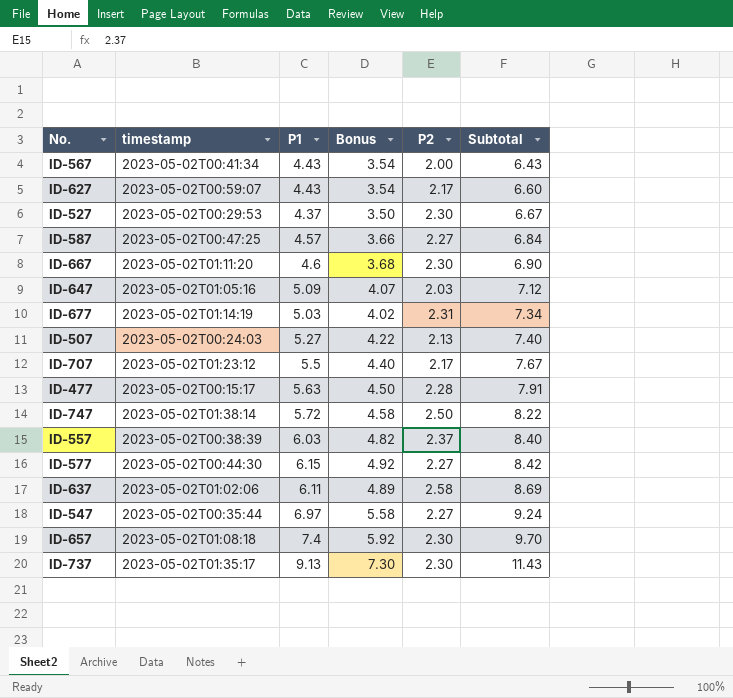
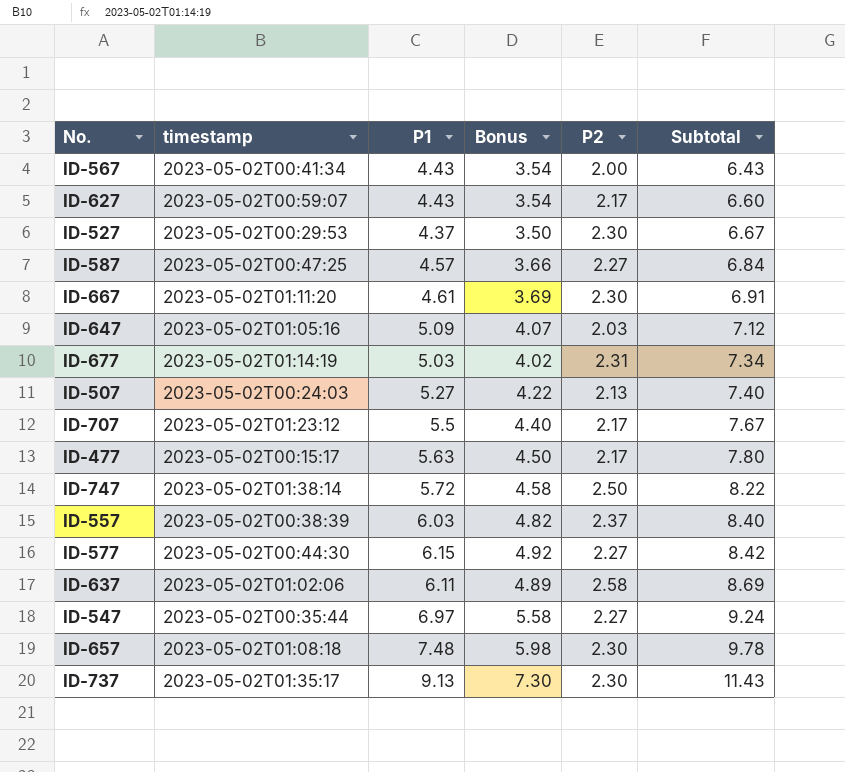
ID-667 | P1: 4.6 -> 4.61
ID-667 | Bonus: 3.68 -> 3.69
ID-667 | Subtotal: 6.90 -> 6.91
ID-477 | P2: 2.28 -> 2.17
ID-477 | Subtotal: 7.91 -> 7.80
ID-657 | P1: 7.4 -> 7.48
ID-657 | Bonus: 5.92 -> 5.98
ID-657 | Subtotal: 9.70 -> 9.78

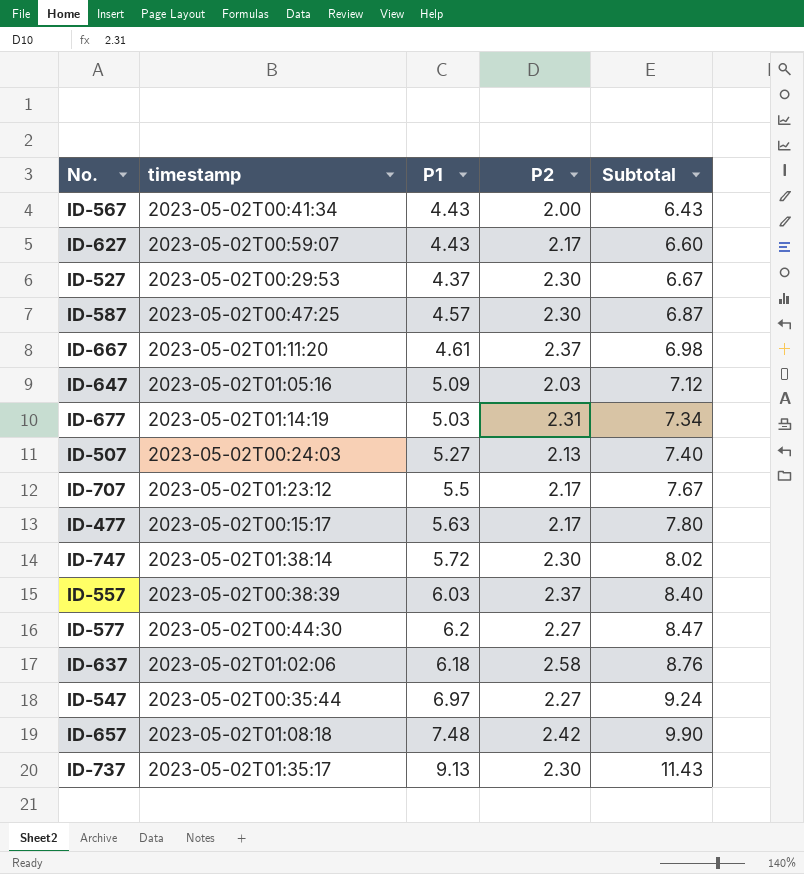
column Bonus | formula: [P1] * 0.8 -> none
ID-587 | P2: 2.27 -> 2.30
ID-587 | Subtotal: 6.84 -> 6.87
ID-667 | P2: 2.30 -> 2.37
ID-667 | Subtotal: 6.91 -> 6.98
ID-747 | P2: 2.50 -> 2.30
ID-747 | Subtotal: 8.22 -> 8.02
ID-577 | P1: 6.15 -> 6.2
ID-577 | Subtotal: 8.42 -> 8.47
ID-637 | P1: 6.11 -> 6.18
ID-637 | Subtotal: 8.69 -> 8.76
ID-657 | P2: 2.30 -> 2.42
ID-657 | Subtotal: 9.78 -> 9.90

